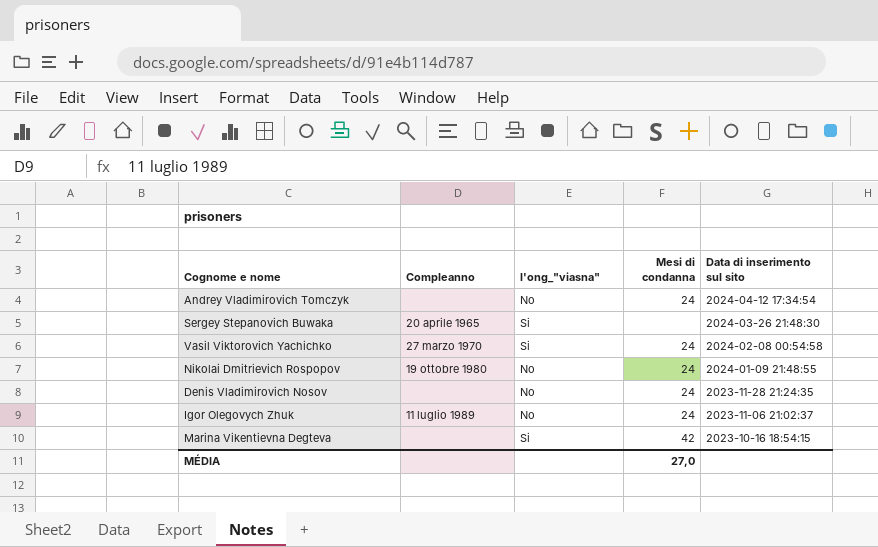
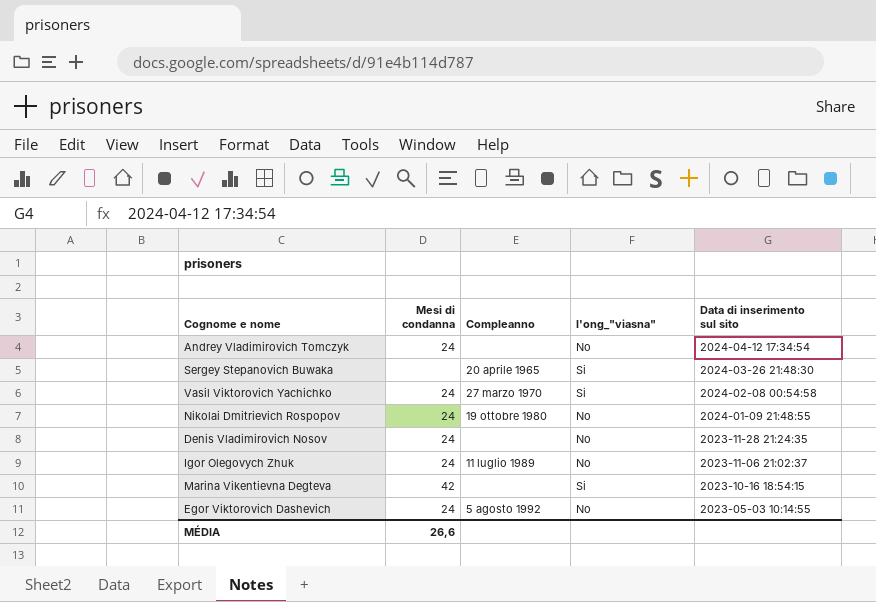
column Mesi di condanna | position: 4 -> 2
row Egor Viktorovich Dashevich: none -> 24 | 5 agosto 1992 | No | 2023-05-03 10:14:55
MÉDIA | Mesi di condanna: 27,0 -> 26,6

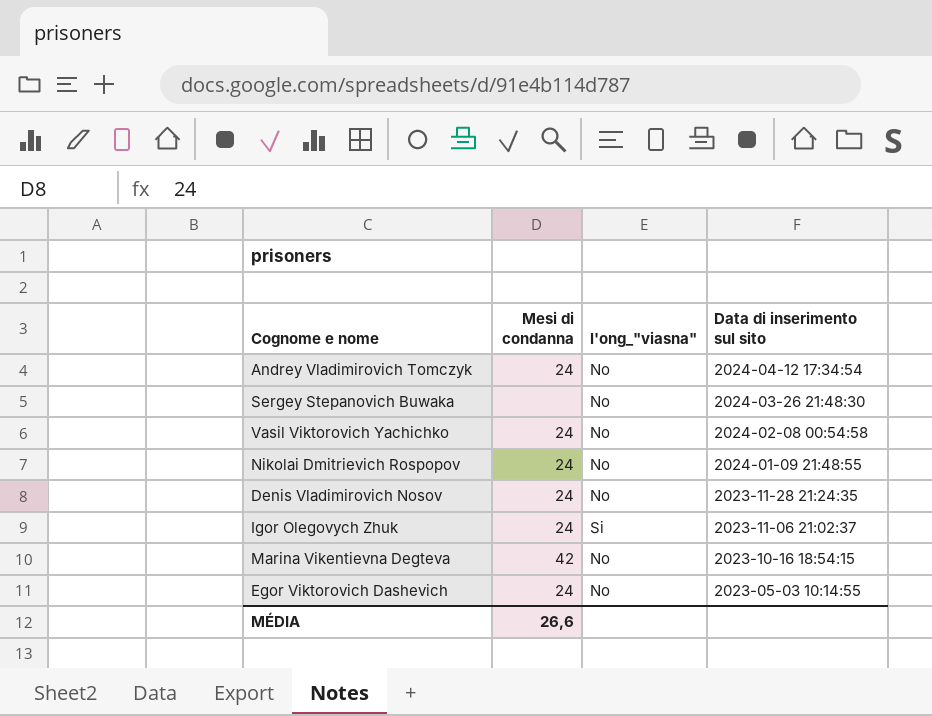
column Compleanno | position: 3 -> none
Sergey Stepanovich Buwaka | l'ong_"viasna": Si -> No
Vasil Viktorovich Yachichko | l'ong_"viasna": Si -> No
Igor Olegovych Zhuk | l'ong_"viasna": No -> Si
Marina Vikentievna Degteva | l'ong_"viasna": Si -> No

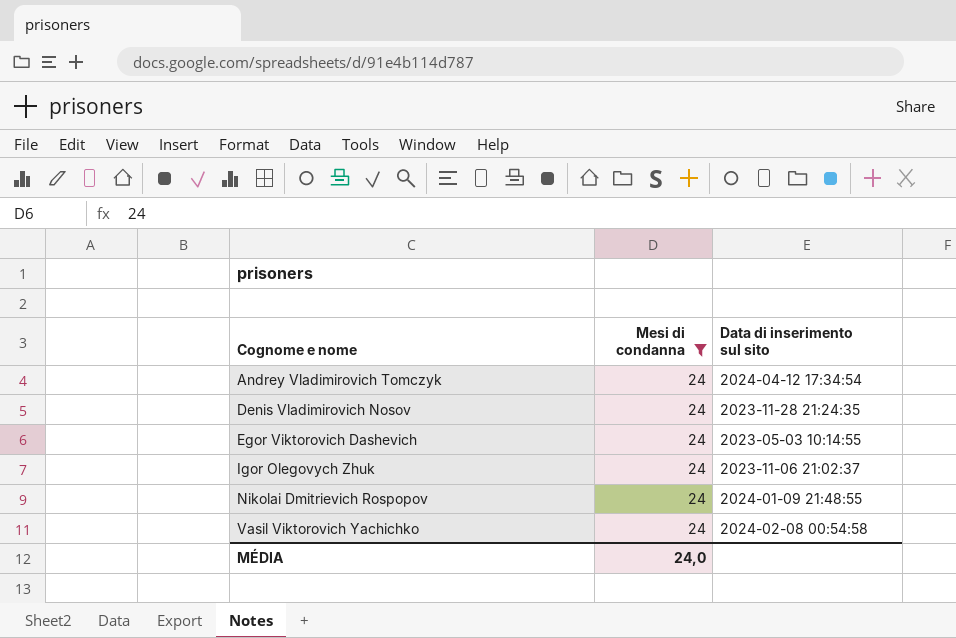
filter: none -> Mesi di condanna = 24
row order: Data di inserimento sul sito descending -> Cognome e nome ascending
column l'ong_"viasna" | position: 3 -> none
MÉDIA | Mesi di condanna: 26,6 -> 24,0

